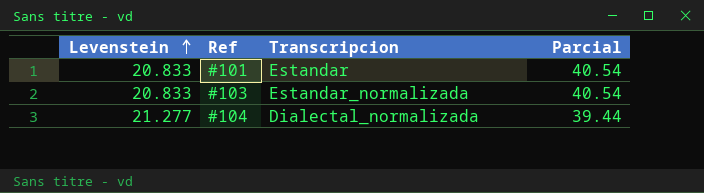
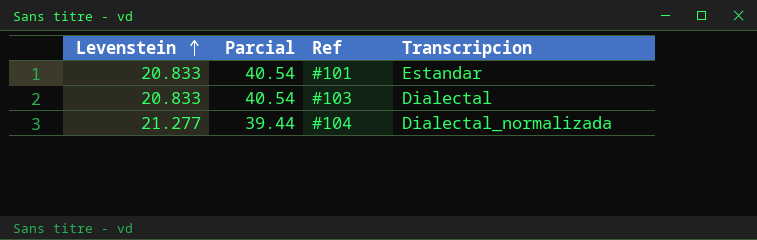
column Parcial | position: 4 -> 2
#103 | Transcripcion: Estandar_normalizada -> Dialectal

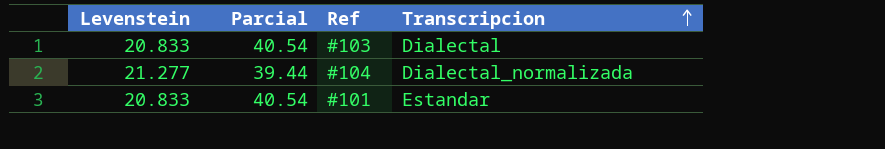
row order: Levenstein ascending -> Transcripcion ascending

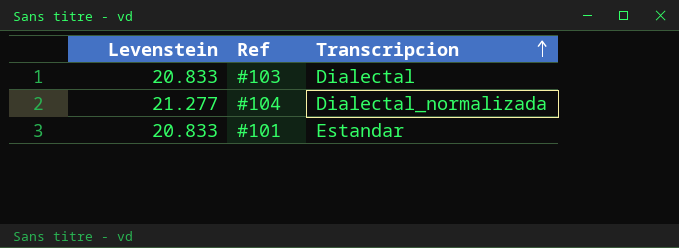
column Parcial | position: 2 -> none

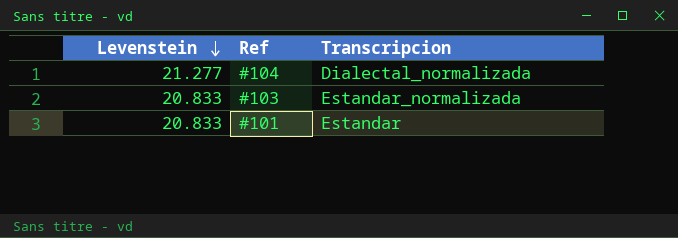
row order: Transcripcion ascending -> Levenstein descending
#103 | Transcripcion: Dialectal -> Estandar_normalizada

